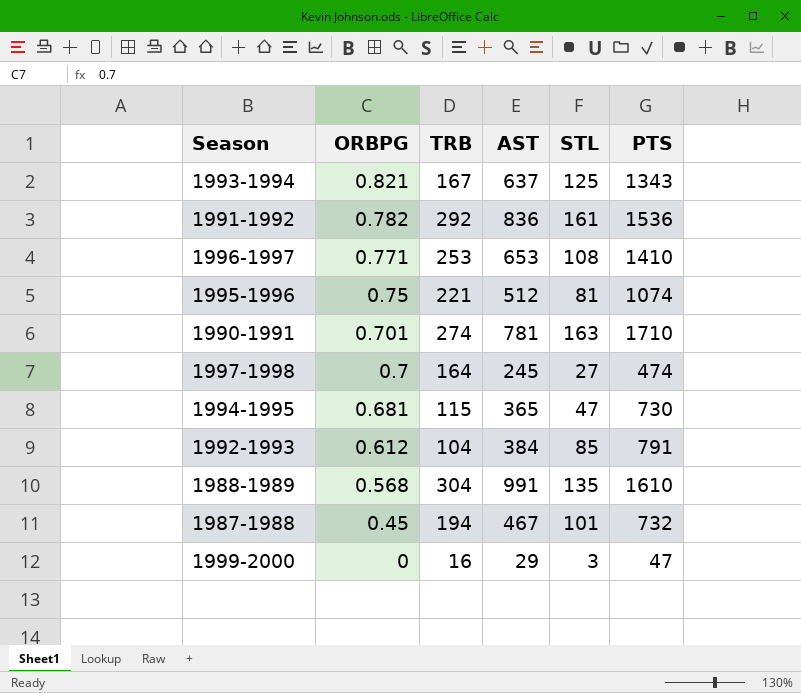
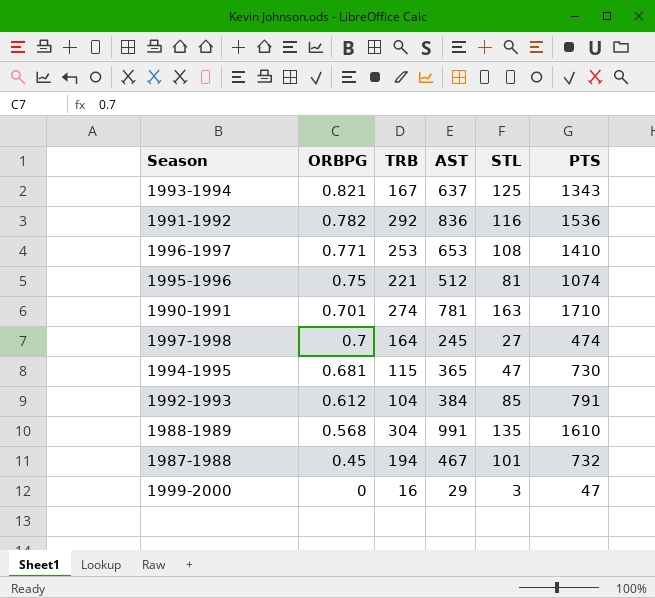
1991-1992 | STL: 161 -> 116

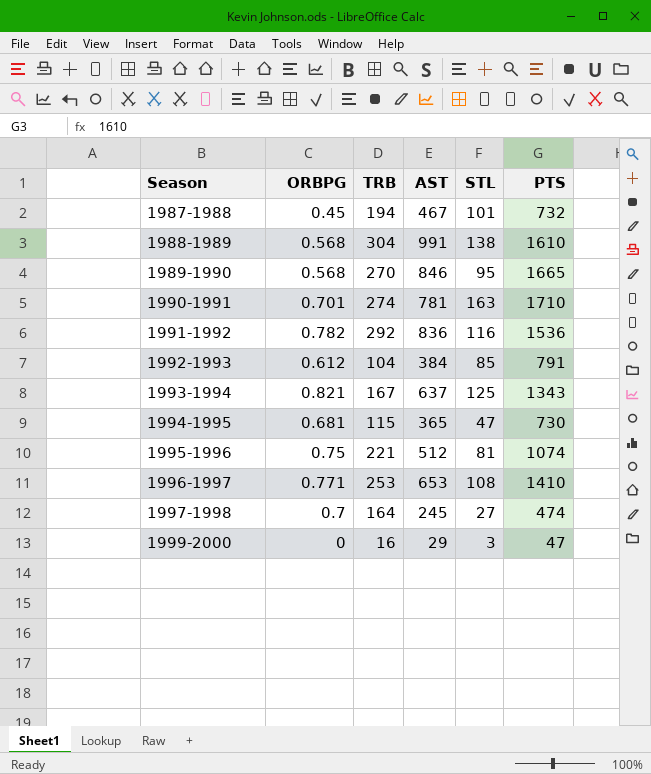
row order: ORBPG descending -> Season ascending
1988-1989 | STL: 135 -> 138
row 1989-1990: none -> 0.568 | 270 | 846 | 95 | 1665

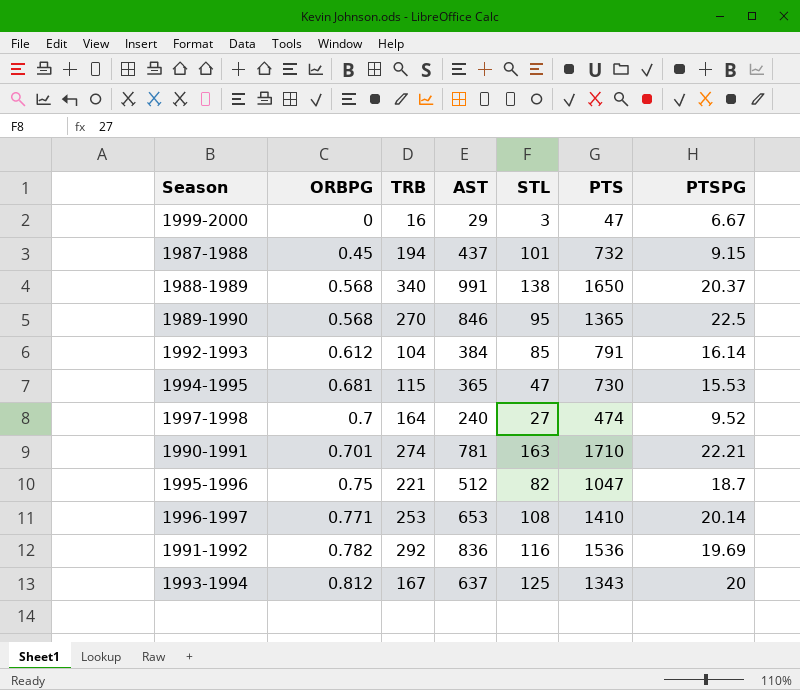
row order: Season ascending -> ORBPG ascending
column PTSPG | position: none -> 7
1987-1988 | AST: 467 -> 437
1988-1989 | TRB: 304 -> 340
1988-1989 | PTS: 1610 -> 1650
1989-1990 | PTS: 1665 -> 1365
1997-1998 | AST: 245 -> 240
1995-1996 | STL: 81 -> 82
1995-1996 | PTS: 1074 -> 1047
1993-1994 | ORBPG: 0.821 -> 0.812

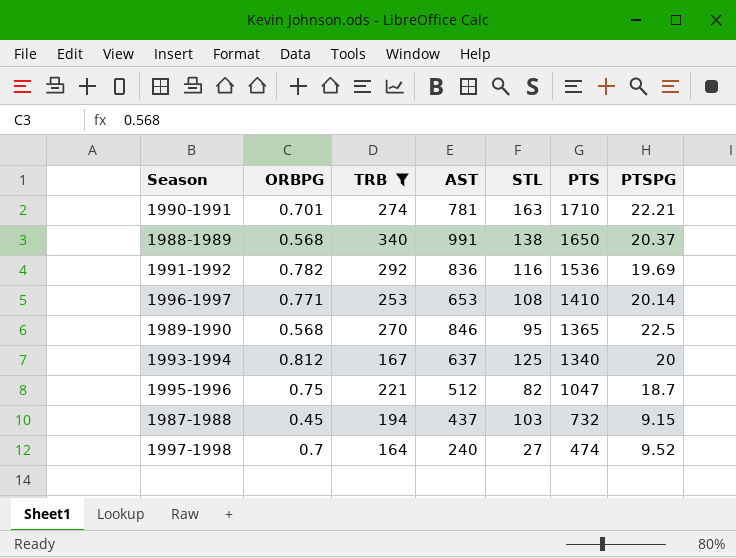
filter: none -> TRB >= 164
row order: ORBPG ascending -> PTS descending
1993-1994 | PTS: 1343 -> 1340
1987-1988 | STL: 101 -> 103

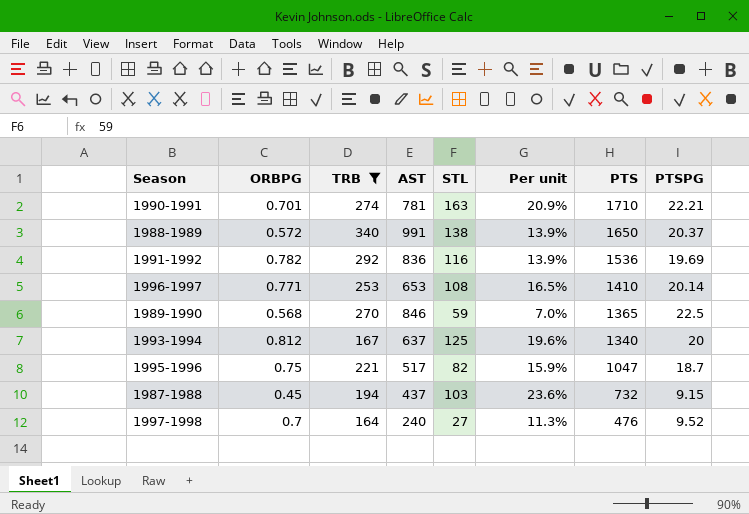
column Per unit | formula: none -> [STL] / [AST]
1988-1989 | ORBPG: 0.568 -> 0.572
1989-1990 | STL: 95 -> 59
1995-1996 | AST: 512 -> 517
1997-1998 | PTS: 474 -> 476

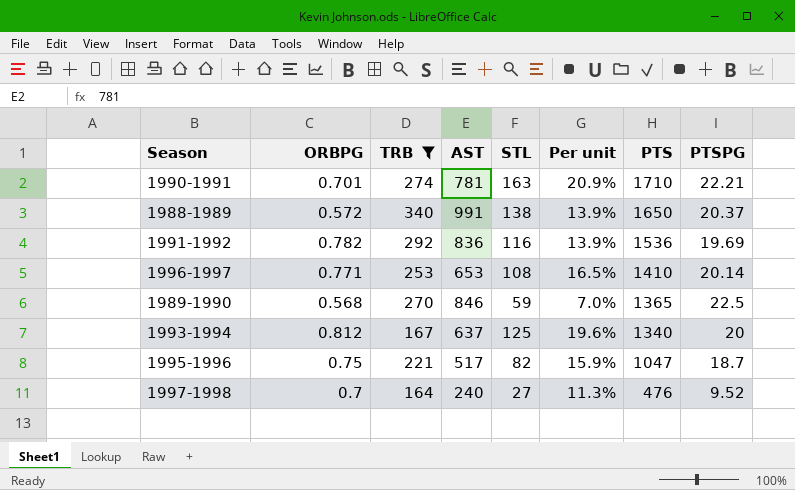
row 1987-1988: 0.45 | 194 | 437 | 103 | 23.6% | 732 | 9.15 -> none

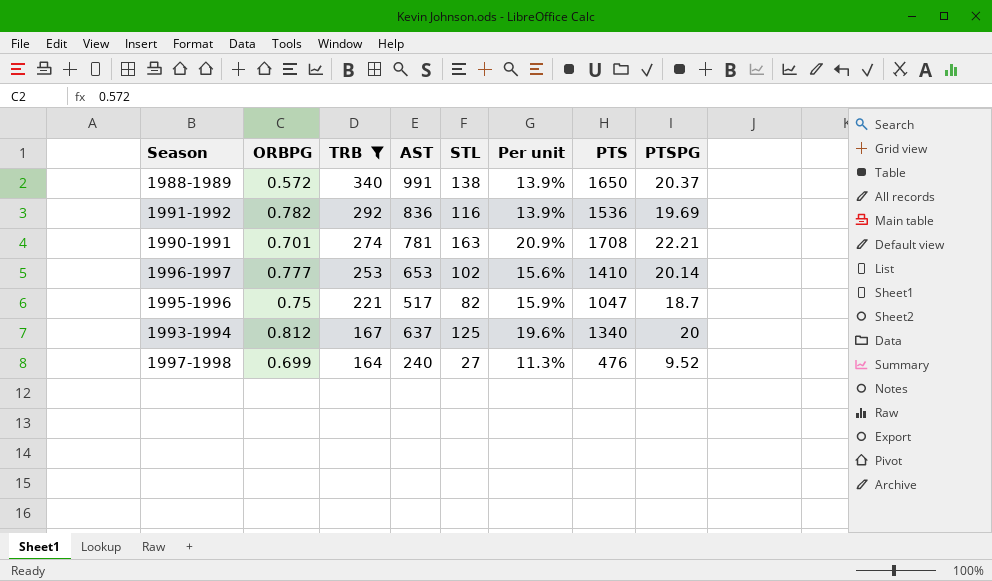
row order: PTS descending -> TRB descending
row 1989-1990: 0.568 | 270 | 846 | 59 | 7.0% | 1365 | 22.5 -> none
1990-1991 | PTS: 1710 -> 1708
1996-1997 | ORBPG: 0.771 -> 0.777
1996-1997 | STL: 108 -> 102
1996-1997 | Per unit: 16.5% -> 15.6%
1997-1998 | ORBPG: 0.7 -> 0.699

